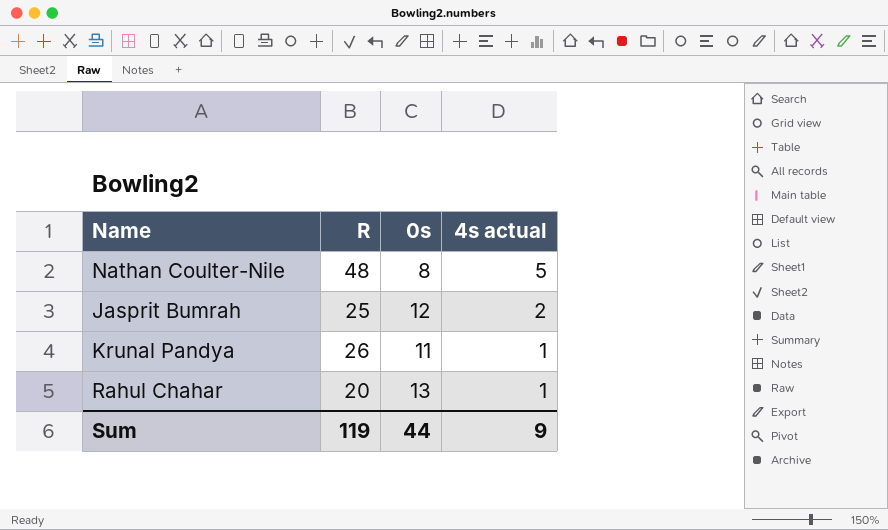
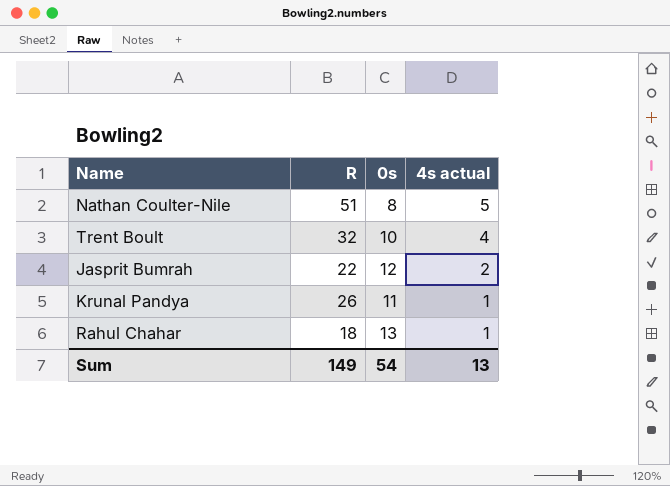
Nathan Coulter-Nile | R: 48 -> 51
row Trent Boult: none -> 32 | 10 | 4
Jasprit Bumrah | R: 25 -> 22
Rahul Chahar | R: 20 -> 18
Sum | R: 119 -> 149
Sum | 0s: 44 -> 54
Sum | 4s actual: 9 -> 13

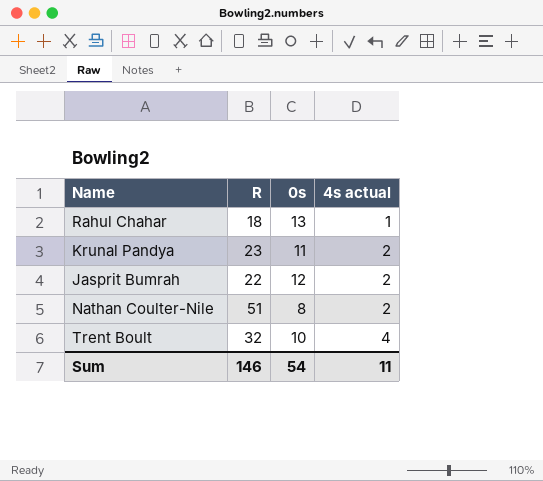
row order: 4s actual descending -> 4s actual ascending
Krunal Pandya | R: 26 -> 23
Krunal Pandya | 4s actual: 1 -> 2
Nathan Coulter-Nile | 4s actual: 5 -> 2
Sum | R: 149 -> 146
Sum | 4s actual: 13 -> 11

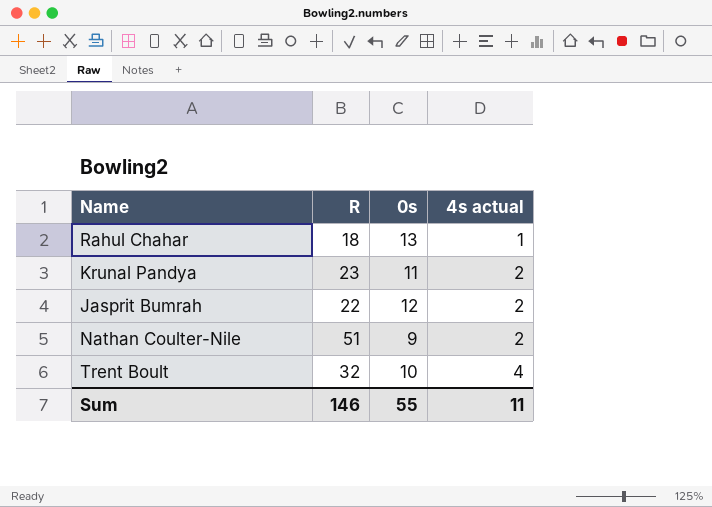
Nathan Coulter-Nile | 0s: 8 -> 9
Sum | 0s: 54 -> 55

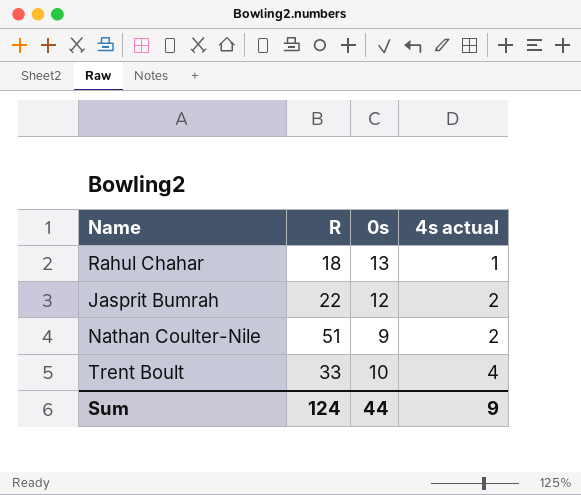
row Krunal Pandya: 23 | 11 | 2 -> none
Trent Boult | R: 32 -> 33
Sum | R: 146 -> 124
Sum | 0s: 55 -> 44
Sum | 4s actual: 11 -> 9

